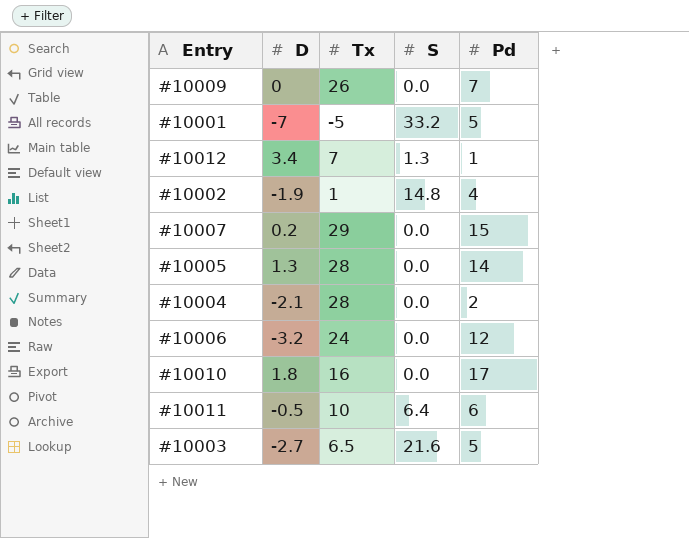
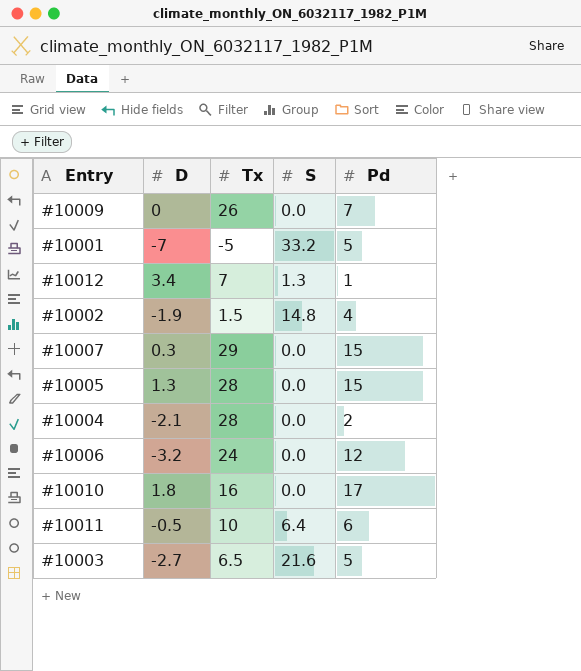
#10002 | Tx: 1 -> 1.5
#10007 | D: 0.2 -> 0.3
#10005 | Pd: 14 -> 15

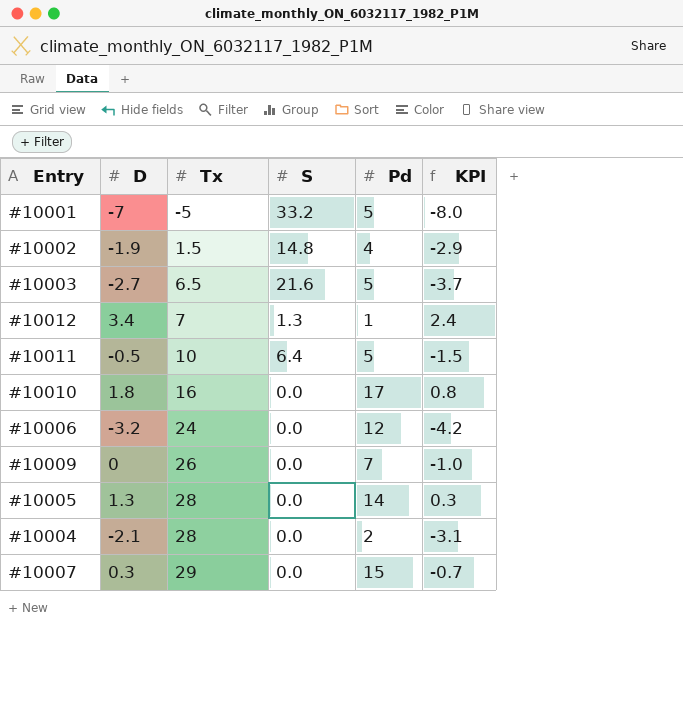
row order: none -> Tx ascending
column KPI | formula: none -> [D] - 1
#10011 | Pd: 6 -> 5
#10005 | Pd: 15 -> 14

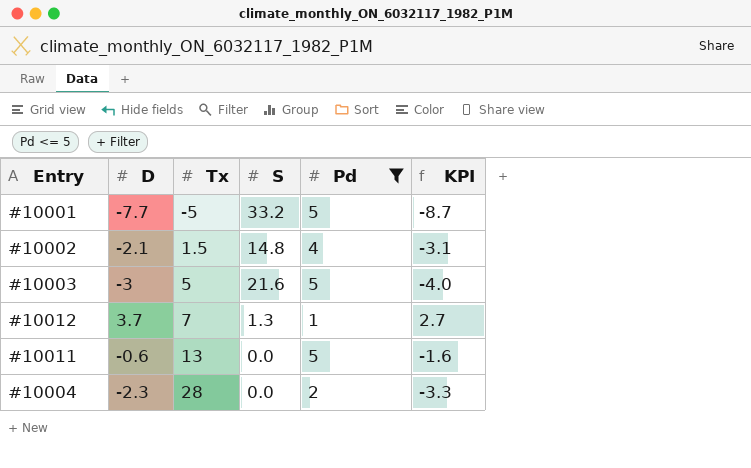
filter: none -> Pd <= 5
#10001 | D: -7 -> -7.7
#10001 | KPI: -8.0 -> -8.7
#10002 | D: -1.9 -> -2.1
#10002 | KPI: -2.9 -> -3.1
#10003 | D: -2.7 -> -3
#10003 | Tx: 6.5 -> 5
#10003 | KPI: -3.7 -> -4.0
#10012 | D: 3.4 -> 3.7
#10012 | KPI: 2.4 -> 2.7
#10011 | D: -0.5 -> -0.6
#10011 | Tx: 10 -> 13
#10011 | S: 6.4 -> 0.0
#10011 | KPI: -1.5 -> -1.6
#10004 | D: -2.1 -> -2.3
#10004 | KPI: -3.1 -> -3.3

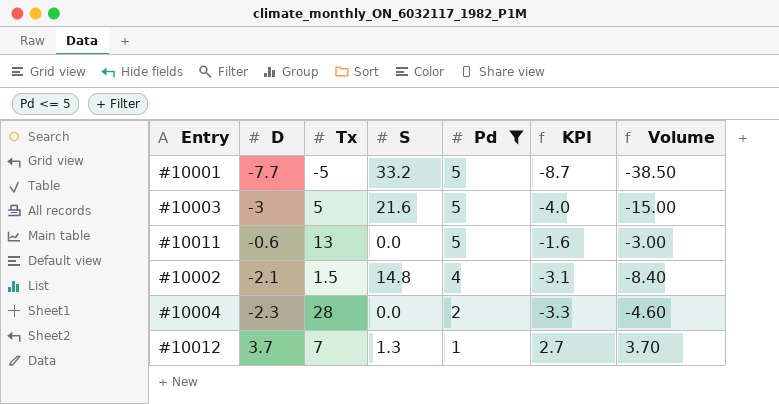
row order: Tx ascending -> Pd descending
column Volume | formula: none -> [D] * [Pd]

